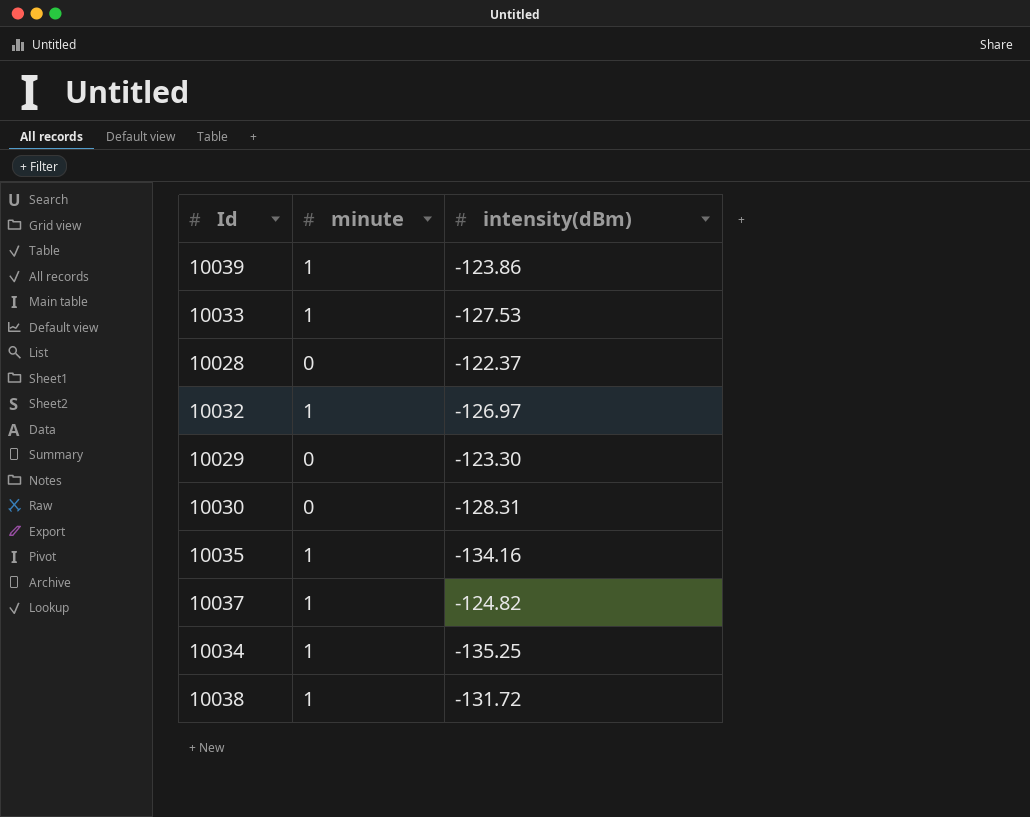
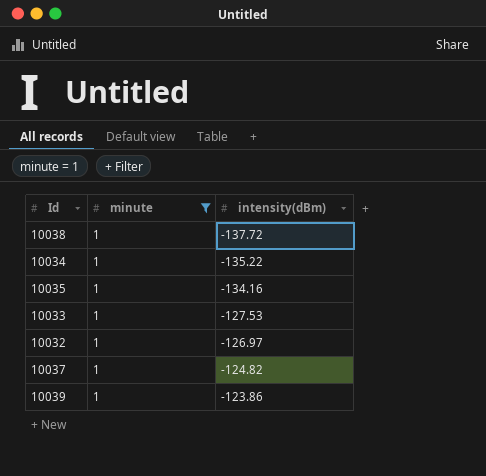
filter: none -> minute = 1
row order: none -> intensity(dBm) ascending
10038 | intensity(dBm): -131.72 -> -137.72
10034 | intensity(dBm): -135.25 -> -135.22

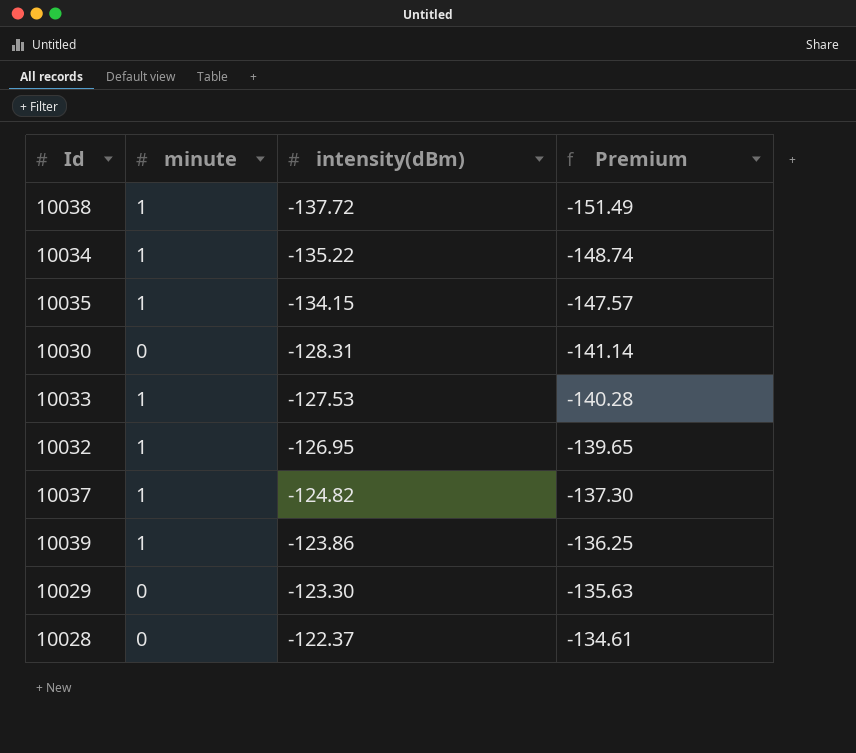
filter: minute = 1 -> none
column Premium | formula: none -> [intensity(dBm)] * 1.1
10035 | intensity(dBm): -134.16 -> -134.15
10032 | intensity(dBm): -126.97 -> -126.95

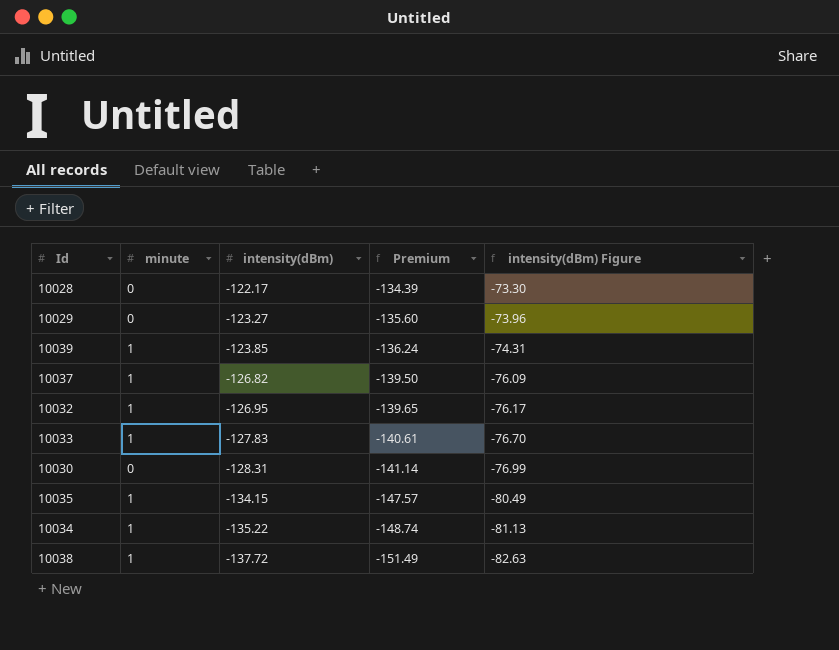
row order: intensity(dBm) ascending -> intensity(dBm) descending
column intensity(dBm) Figure | formula: none -> [intensity(dBm)] * 0.6
10028 | intensity(dBm): -122.37 -> -122.17
10028 | Premium: -134.61 -> -134.39
10029 | intensity(dBm): -123.30 -> -123.27
10029 | Premium: -135.63 -> -135.60
10039 | intensity(dBm): -123.86 -> -123.85
10039 | Premium: -136.25 -> -136.24
10037 | intensity(dBm): -124.82 -> -126.82
10037 | Premium: -137.30 -> -139.50
10033 | intensity(dBm): -127.53 -> -127.83
10033 | Premium: -140.28 -> -140.61

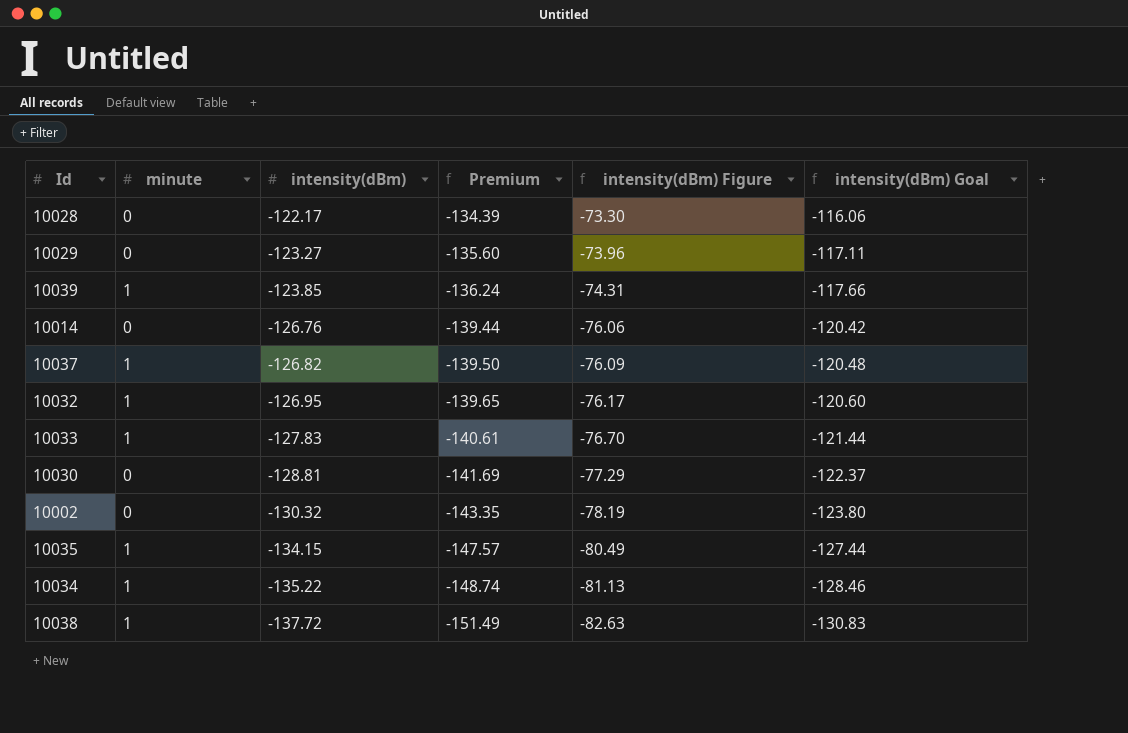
column intensity(dBm) Goal | formula: none -> [intensity(dBm)] * 0.95
row 10014: none -> 0 | -126.76 | -139.44 | -76.06 | -120.42
10030 | intensity(dBm): -128.31 -> -128.81
10030 | Premium: -141.14 -> -141.69
10030 | intensity(dBm) Figure: -76.99 -> -77.29
row 10002: none -> 0 | -130.32 | -143.35 | -78.19 | -123.80

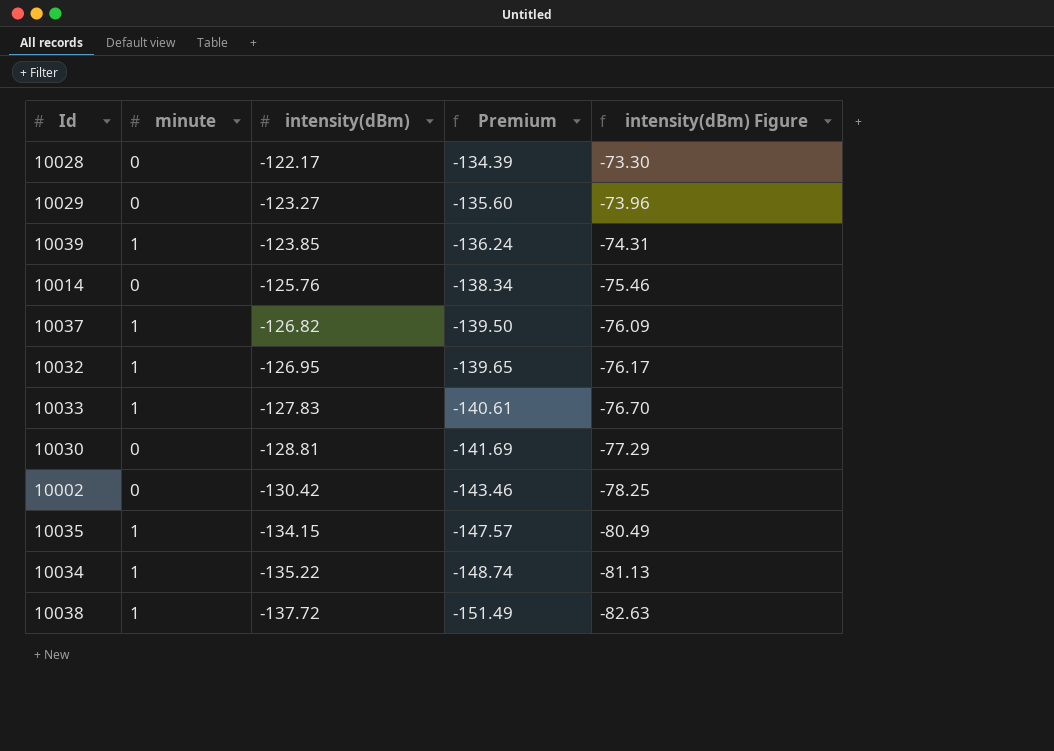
column intensity(dBm) Goal | formula: [intensity(dBm)] * 0.95 -> none
10014 | intensity(dBm): -126.76 -> -125.76
10014 | Premium: -139.44 -> -138.34
10014 | intensity(dBm) Figure: -76.06 -> -75.46
10002 | intensity(dBm): -130.32 -> -130.42
10002 | Premium: -143.35 -> -143.46
10002 | intensity(dBm) Figure: -78.19 -> -78.25

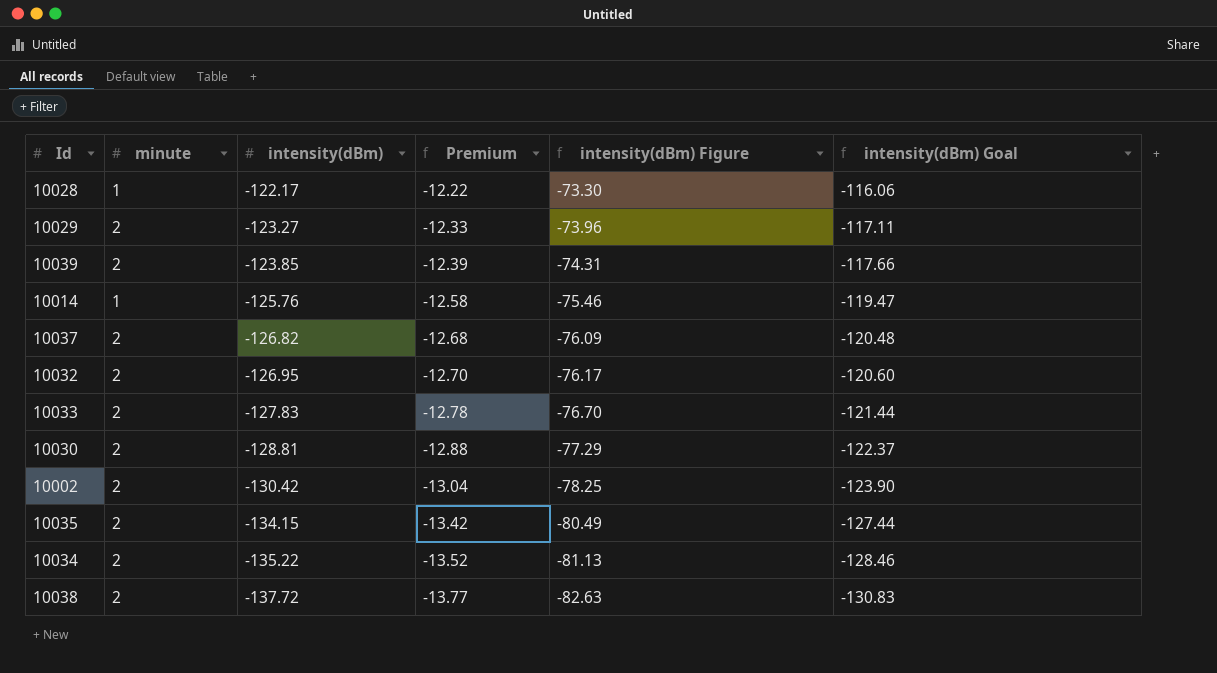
column Premium | formula: [intensity(dBm)] * 1.1 -> [intensity(dBm)] * 0.1
column intensity(dBm) Goal | formula: none -> [intensity(dBm)] * 0.95
10028 | minute: 0 -> 1
10029 | minute: 0 -> 2
10039 | minute: 1 -> 2
10014 | minute: 0 -> 1
10037 | minute: 1 -> 2
10032 | minute: 1 -> 2
10033 | minute: 1 -> 2
10030 | minute: 0 -> 2
10002 | minute: 0 -> 2
10035 | minute: 1 -> 2
10034 | minute: 1 -> 2
10038 | minute: 1 -> 2

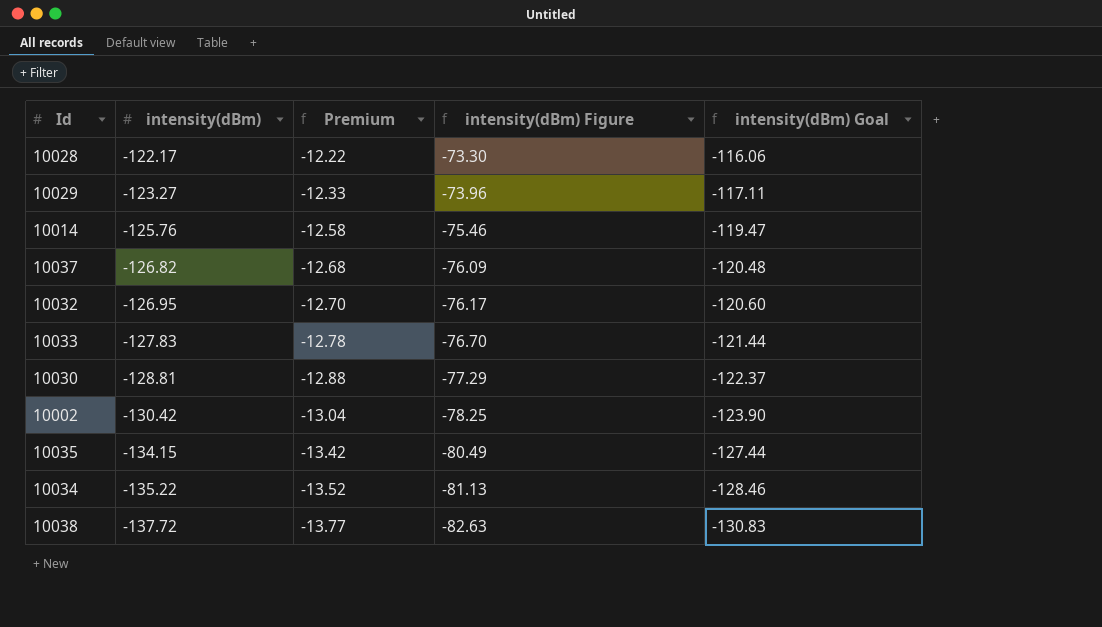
column minute | position: 2 -> none
row 10039: 2 | -123.85 | -12.39 | -74.31 | -117.66 -> none

